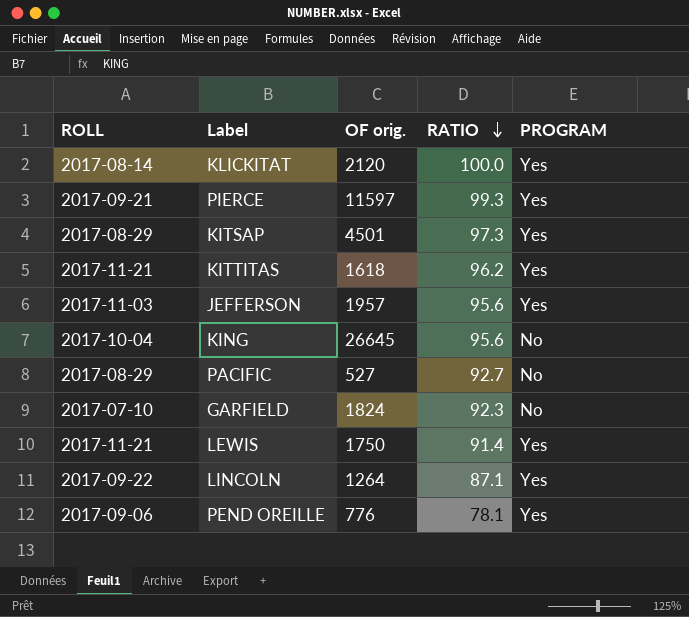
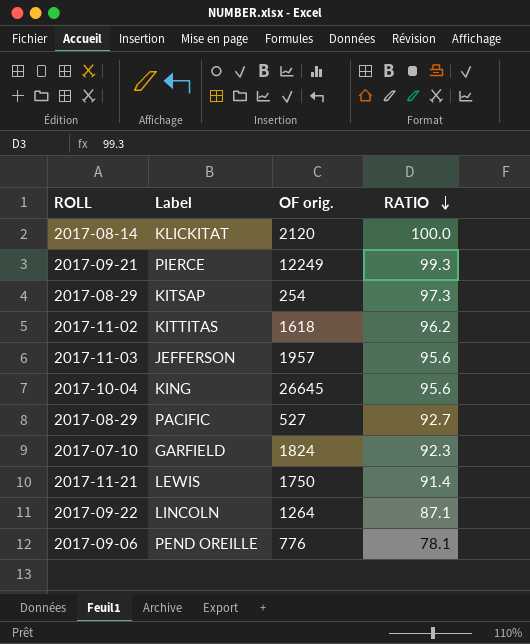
column PROGRAM | position: 5 -> none
PIERCE | OF orig.: 11597 -> 12249
KITSAP | OF orig.: 4501 -> 254
KITTITAS | ROLL: 2017-11-21 -> 2017-11-02

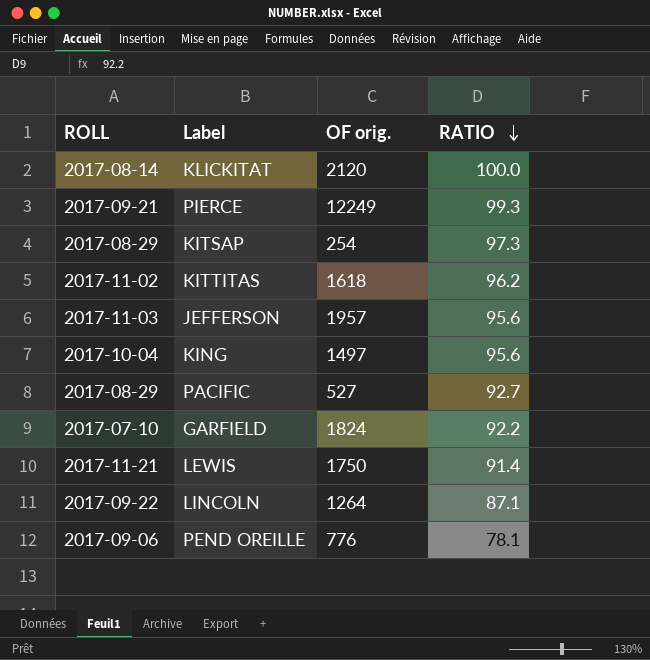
KING | OF orig.: 26645 -> 1497
GARFIELD | RATIO: 92.3 -> 92.2

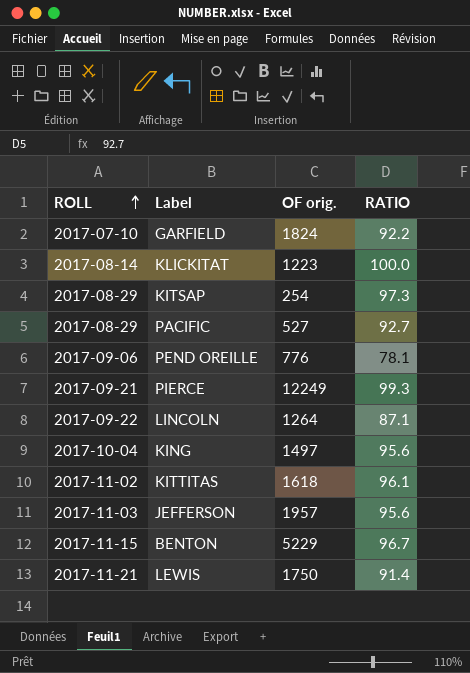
row order: RATIO descending -> ROLL ascending
KLICKITAT | OF orig.: 2120 -> 1223
KITTITAS | RATIO: 96.2 -> 96.1
row BENTON: none -> 2017-11-15 | 5229 | 96.7

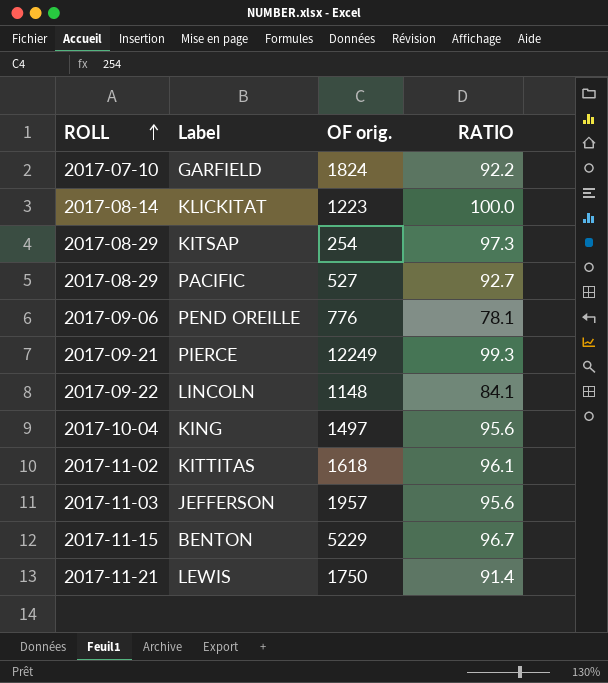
LINCOLN | OF orig.: 1264 -> 1148
LINCOLN | RATIO: 87.1 -> 84.1

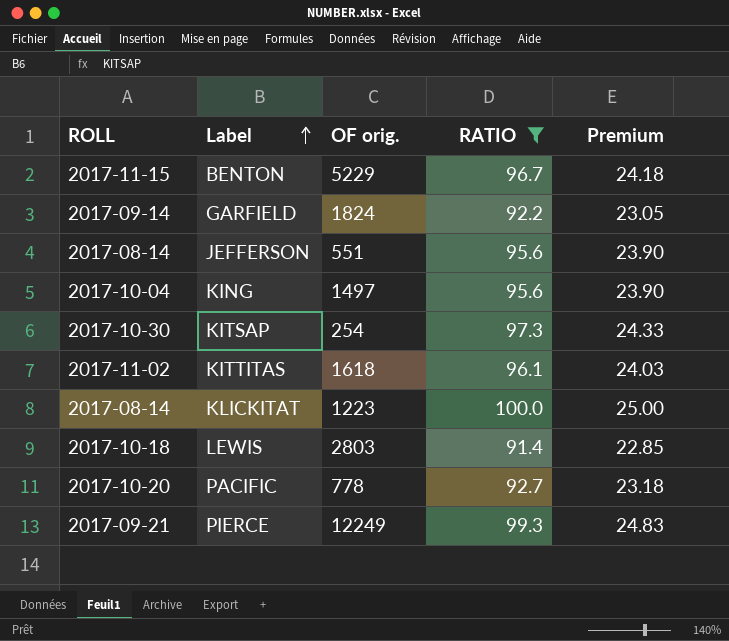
filter: none -> RATIO >= 91.4
row order: ROLL ascending -> Label ascending
column Premium | formula: none -> [RATIO] * 0.25
GARFIELD | ROLL: 2017-07-10 -> 2017-09-14
JEFFERSON | ROLL: 2017-11-03 -> 2017-08-14
JEFFERSON | OF orig.: 1957 -> 551
KITSAP | ROLL: 2017-08-29 -> 2017-10-30
LEWIS | ROLL: 2017-11-21 -> 2017-10-18
LEWIS | OF orig.: 1750 -> 2803
PACIFIC | ROLL: 2017-08-29 -> 2017-10-20
PACIFIC | OF orig.: 527 -> 778

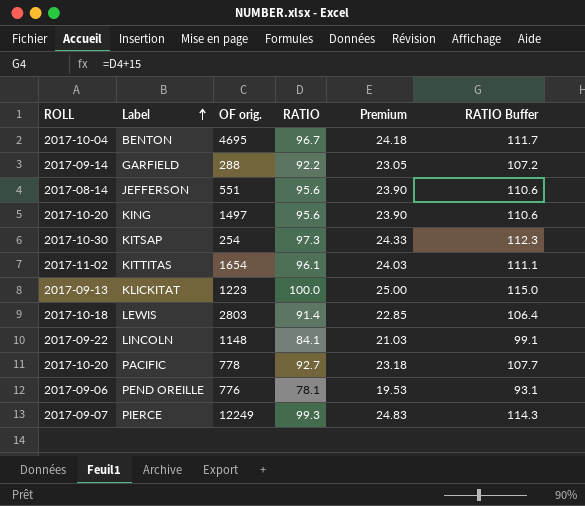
filter: RATIO >= 91.4 -> none
column RATIO Buffer | formula: none -> [RATIO] + 15
BENTON | ROLL: 2017-11-15 -> 2017-10-04
BENTON | OF orig.: 5229 -> 4695
GARFIELD | OF orig.: 1824 -> 288
KING | ROLL: 2017-10-04 -> 2017-10-20
KITTITAS | OF orig.: 1618 -> 1654
KLICKITAT | ROLL: 2017-08-14 -> 2017-09-13
PIERCE | ROLL: 2017-09-21 -> 2017-09-07

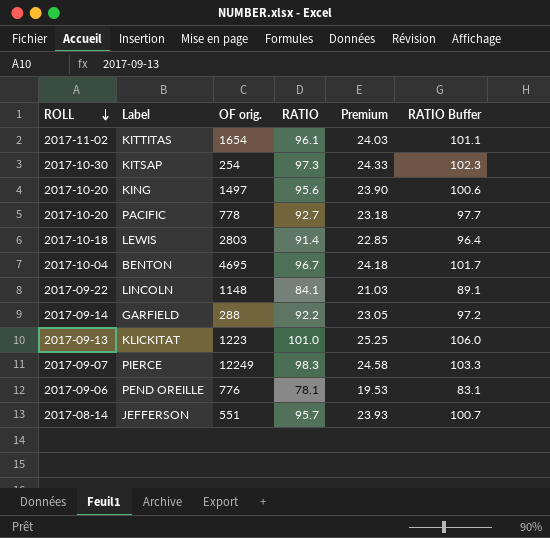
row order: Label ascending -> ROLL descending
column RATIO Buffer | formula: [RATIO] + 15 -> [RATIO] + 5
KLICKITAT | RATIO: 100.0 -> 101.0
KLICKITAT | Premium: 25.00 -> 25.25
PIERCE | RATIO: 99.3 -> 98.3
PIERCE | Premium: 24.83 -> 24.58
JEFFERSON | RATIO: 95.6 -> 95.7
JEFFERSON | Premium: 23.90 -> 23.93

